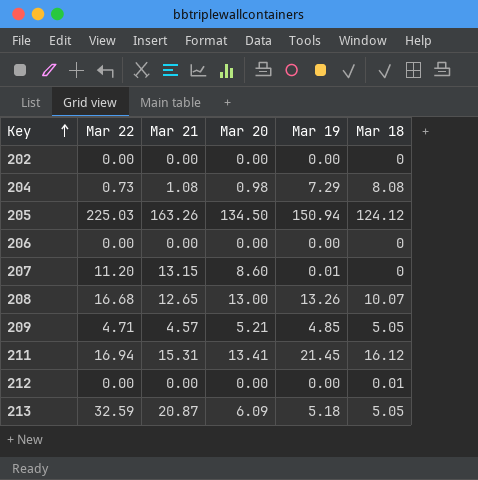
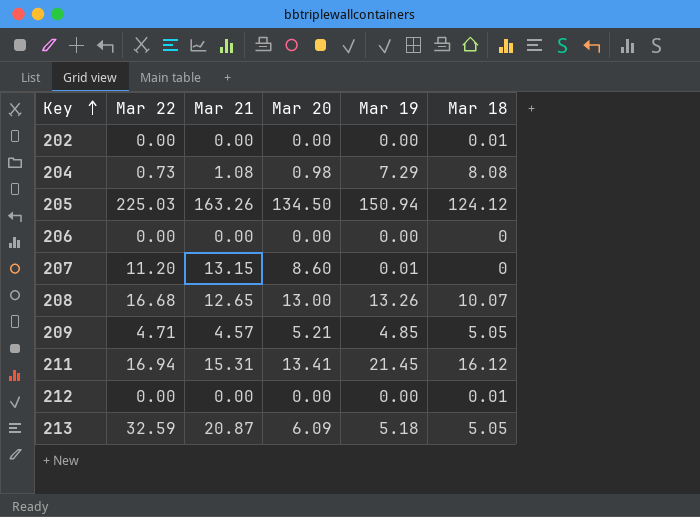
202 | Mar 18: 0 -> 0.01

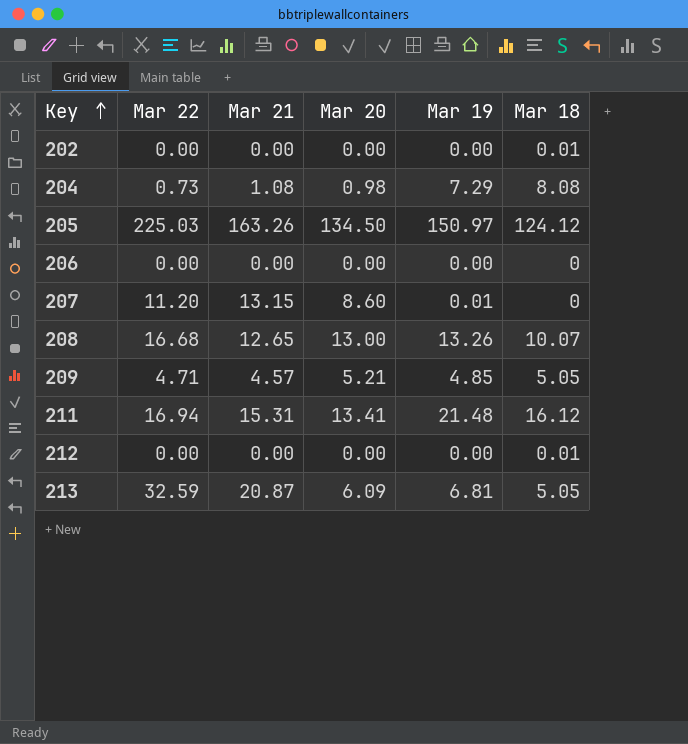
205 | Mar 19: 150.94 -> 150.97
211 | Mar 19: 21.45 -> 21.48
213 | Mar 19: 5.18 -> 6.81

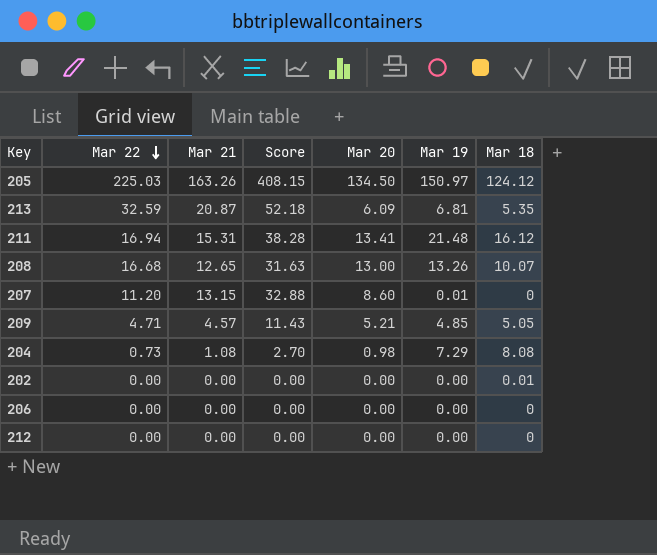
row order: Key ascending -> Mar 22 descending
column Score | formula: none -> [Mar 21] * 2.5
213 | Mar 18: 5.05 -> 5.35
212 | Mar 18: 0.01 -> 0

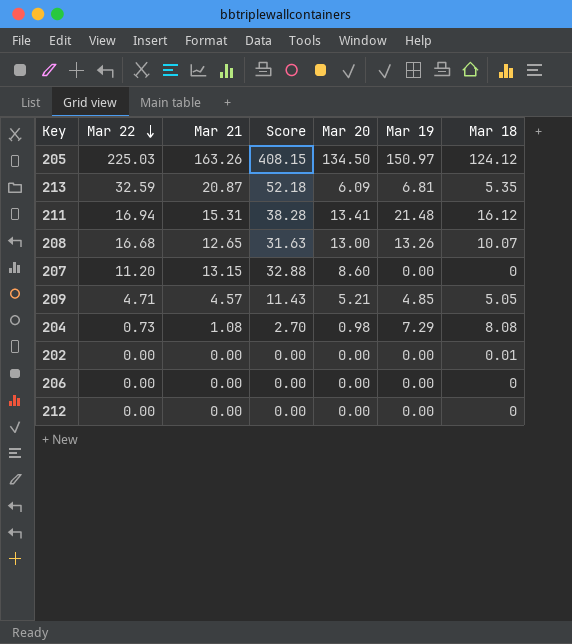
207 | Mar 19: 0.01 -> 0.00

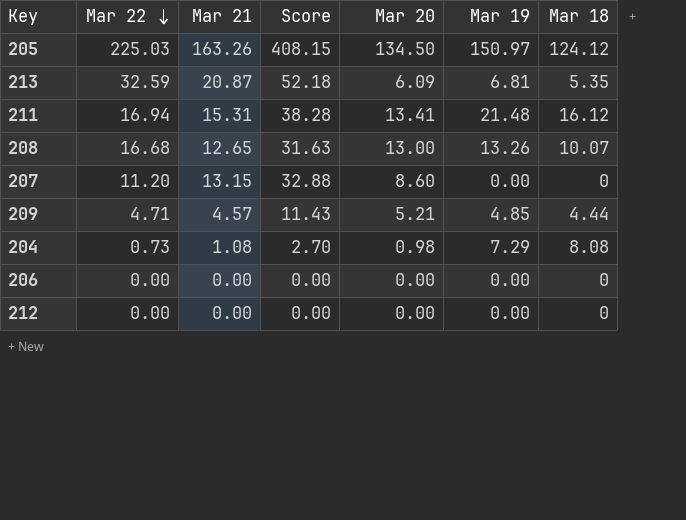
row 202: 0.00 | 0.00 | 0.00 | 0.00 | 0.00 | 0.01 -> none
209 | Mar 18: 5.05 -> 4.44

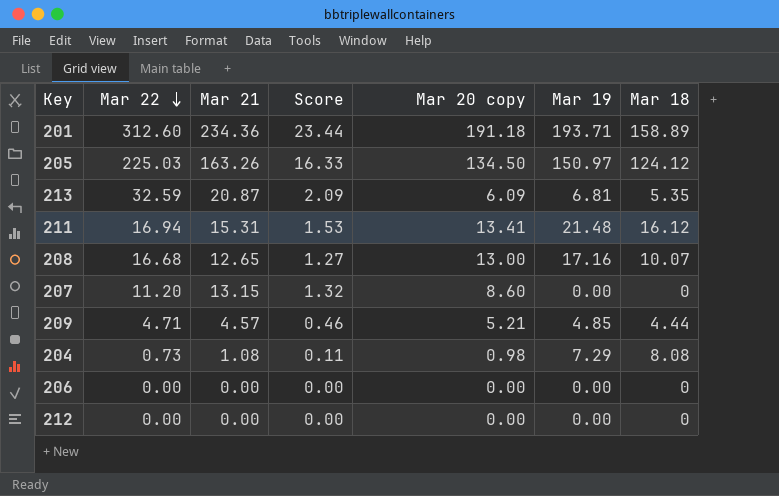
column Score | formula: [Mar 21] * 2.5 -> [Mar 21] * 0.1
column name: Mar 20 -> Mar 20 copy
row 201: none -> 312.60 | 234.36 | 23.44 | 191.18 | 193.71 | 158.89
208 | Mar 19: 13.26 -> 17.16

